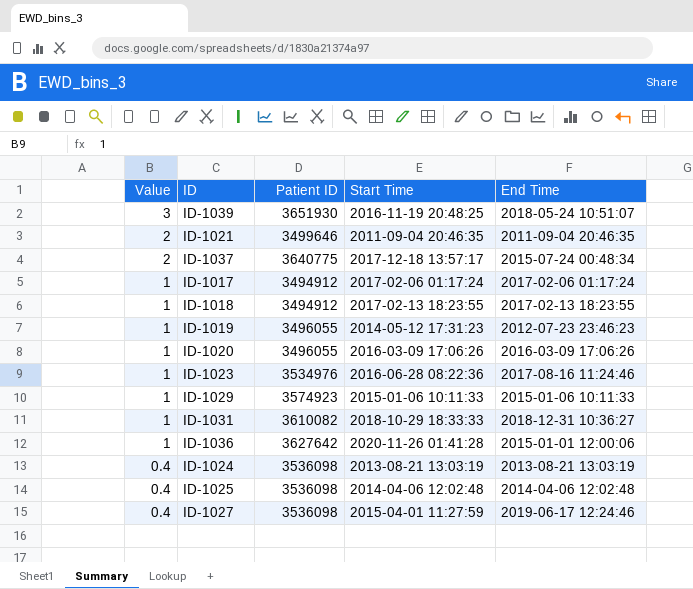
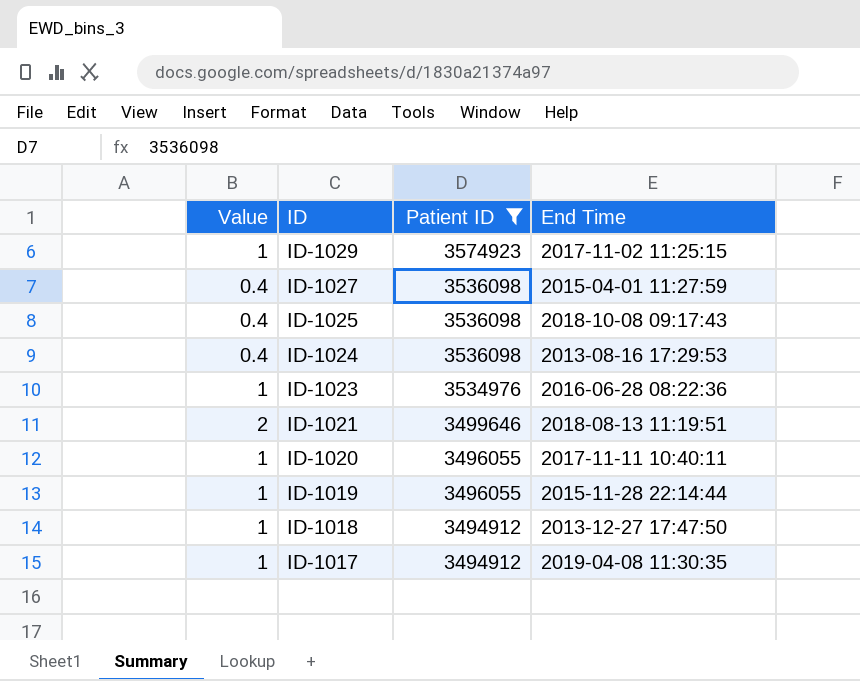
filter: none -> Patient ID <= 3574923
row order: Value descending -> ID descending
column Start Time | position: 4 -> none
ID-1029 | End Time: 2015-01-06 10:11:33 -> 2017-11-02 11:25:15
ID-1027 | End Time: 2019-06-17 12:24:46 -> 2015-04-01 11:27:59
ID-1025 | End Time: 2014-04-06 12:02:48 -> 2018-10-08 09:17:43
ID-1024 | End Time: 2013-08-21 13:03:19 -> 2013-08-16 17:29:53
ID-1023 | End Time: 2017-08-16 11:24:46 -> 2016-06-28 08:22:36
ID-1021 | End Time: 2011-09-04 20:46:35 -> 2018-08-13 11:19:51
ID-1020 | End Time: 2016-03-09 17:06:26 -> 2017-11-11 10:40:11
ID-1019 | End Time: 2012-07-23 23:46:23 -> 2015-11-28 22:14:44
ID-1018 | End Time: 2017-02-13 18:23:55 -> 2013-12-27 17:47:50
ID-1017 | End Time: 2017-02-06 01:17:24 -> 2019-04-08 11:30:35

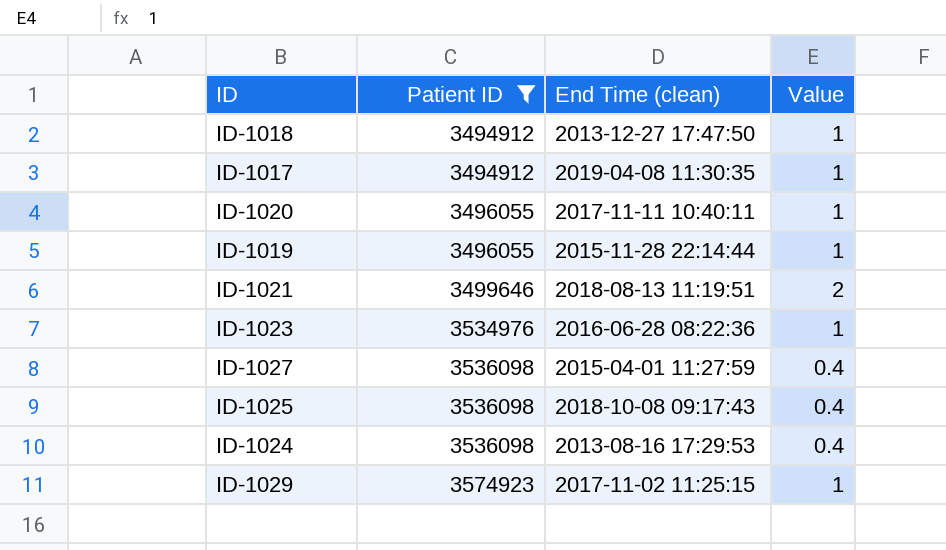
row order: ID descending -> Patient ID ascending
column name: End Time -> End Time (clean)
column Value | position: 1 -> 4

